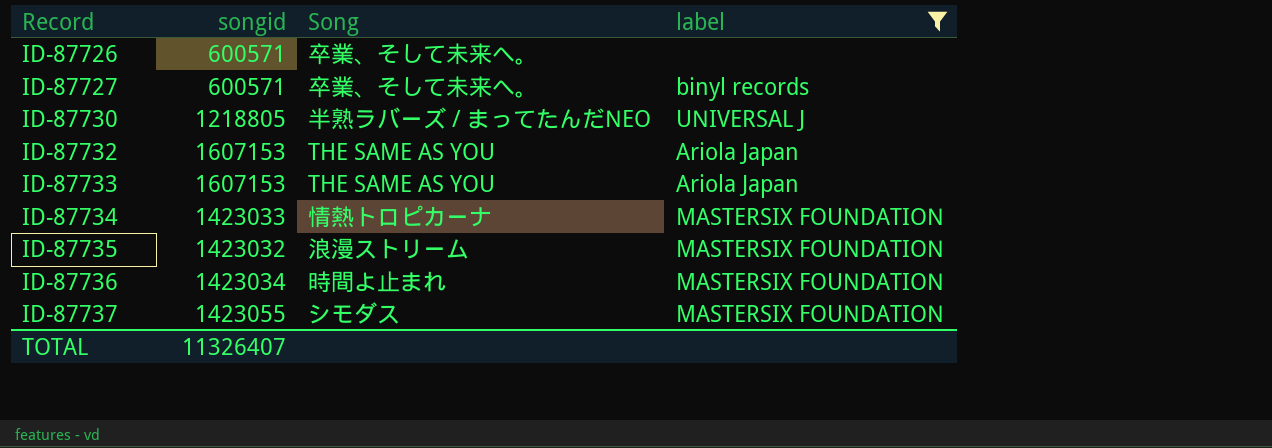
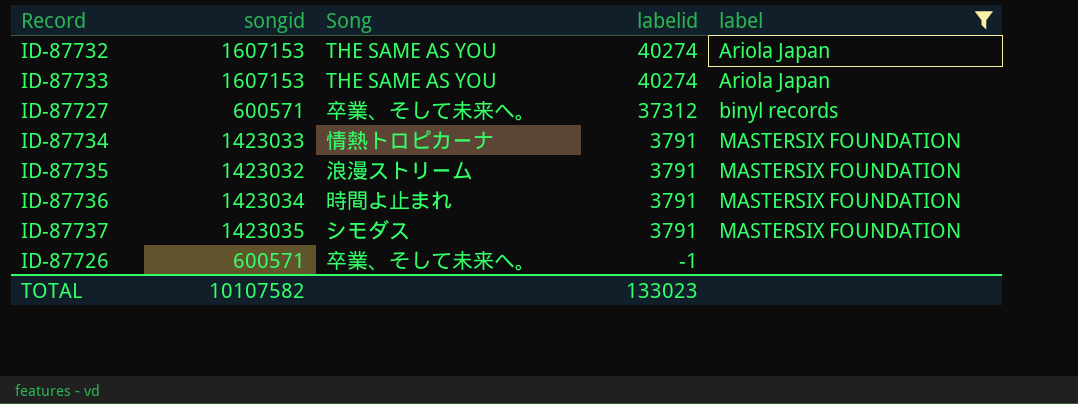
row order: Record ascending -> labelid descending
column labelid | position: none -> 4
row ID-87730: 1218805 | 半熟ラバーズ / まってたんだNEO | UNIVERSAL J -> none
ID-87737 | songid: 1423055 -> 1423035
TOTAL | songid: 11326407 -> 10107582

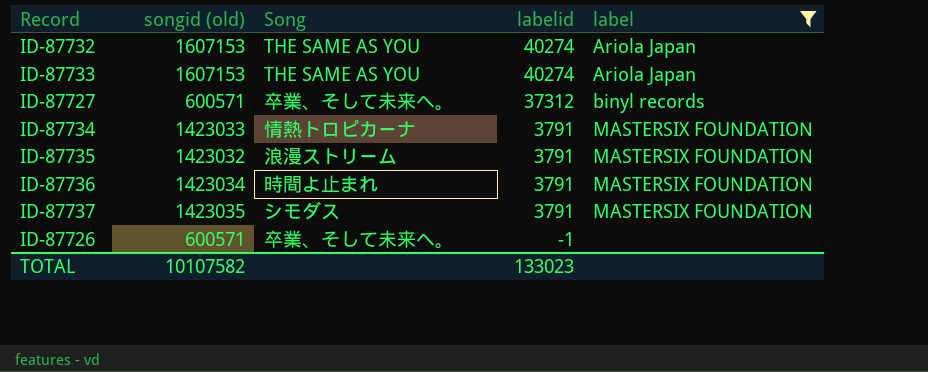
column name: songid -> songid (old)

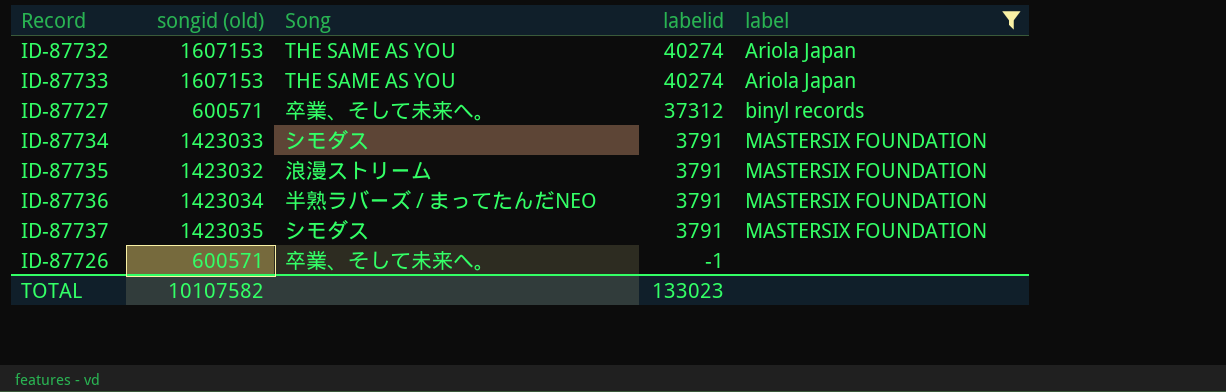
ID-87734 | Song: 情熱トロピカーナ -> シモダス
ID-87736 | Song: 時間よ止まれ -> 半熟ラバーズ / まってたんだNEO

